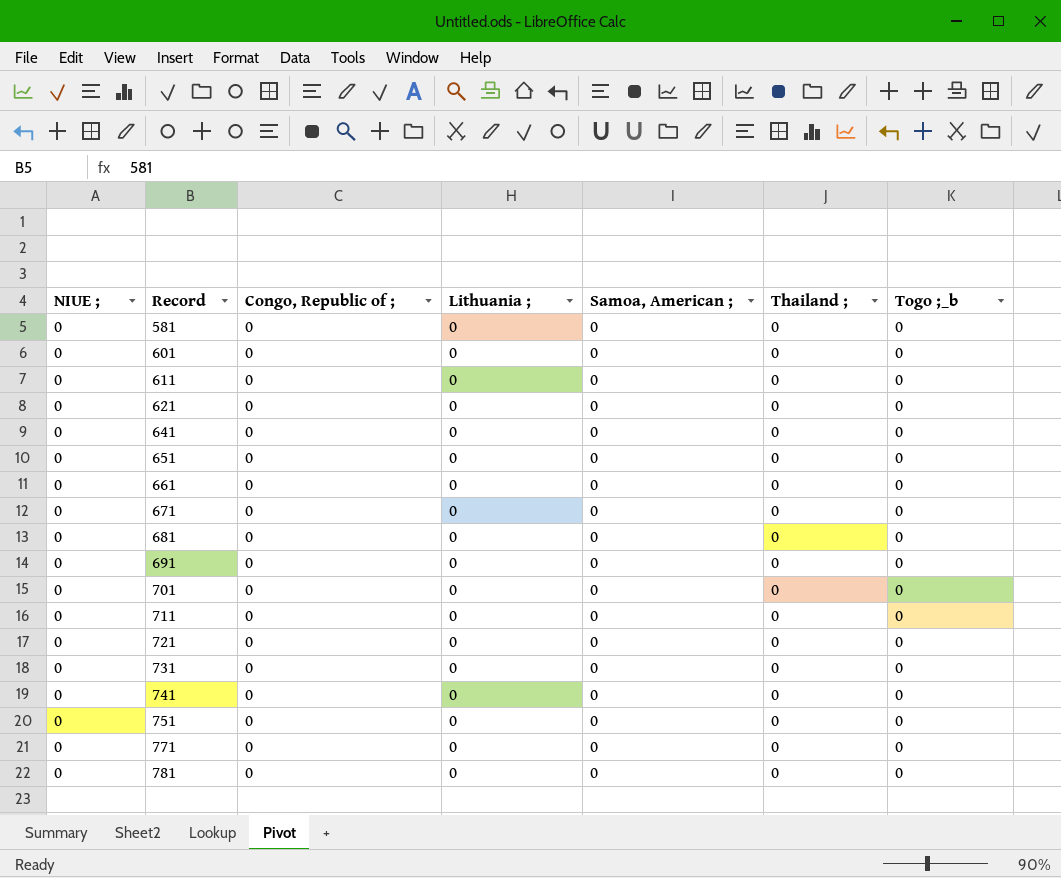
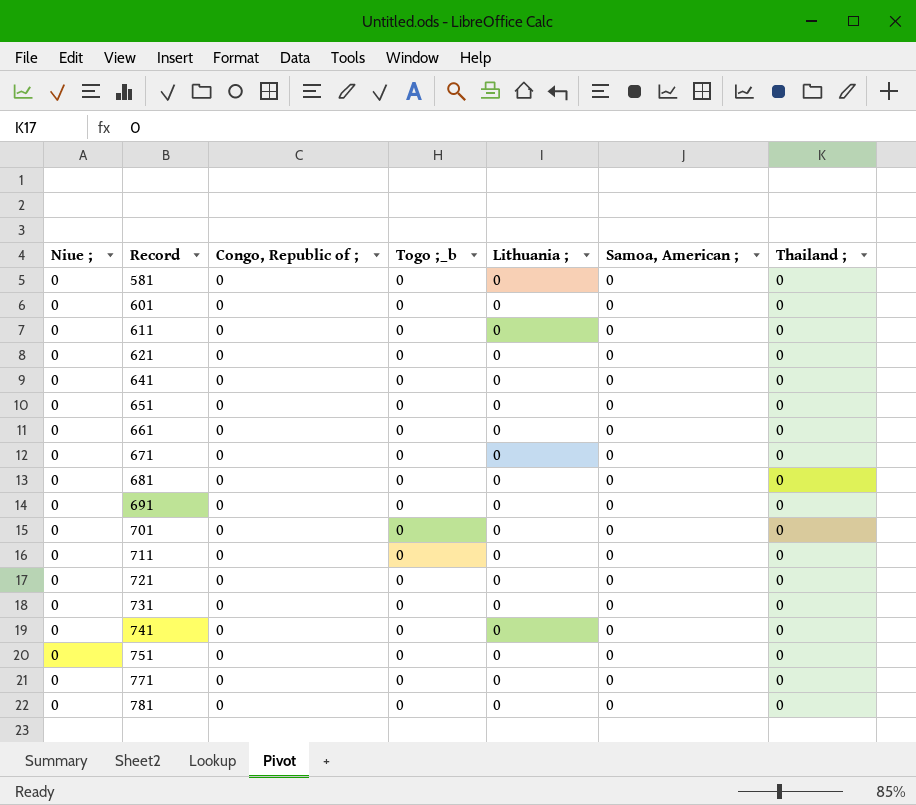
column name: NIUE ; -> Niue ;
column Togo ;_b | position: 7 -> 4

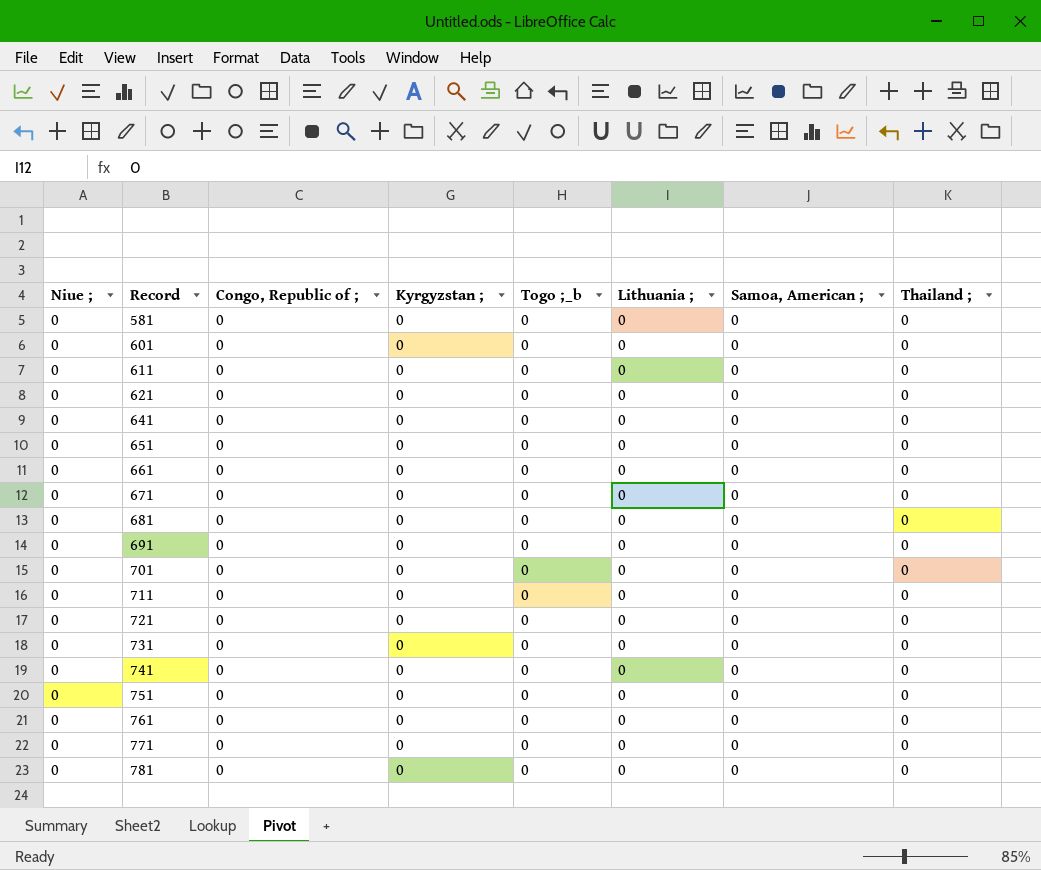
column Kyrgyzstan ; | position: none -> 4
row 761: none -> 0 | 0 | 0 | 0 | 0 | 0 | 0

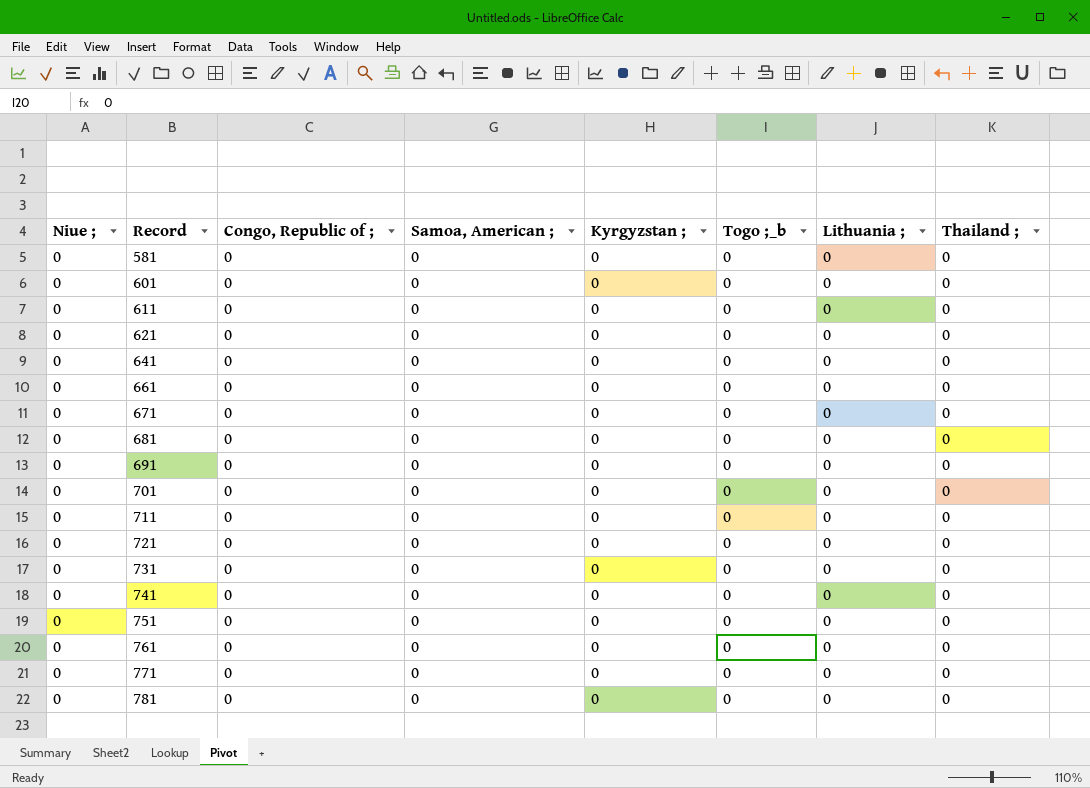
column Samoa, American ; | position: 7 -> 4
row 651: 0 | 0 | 0 | 0 | 0 | 0 | 0 -> none

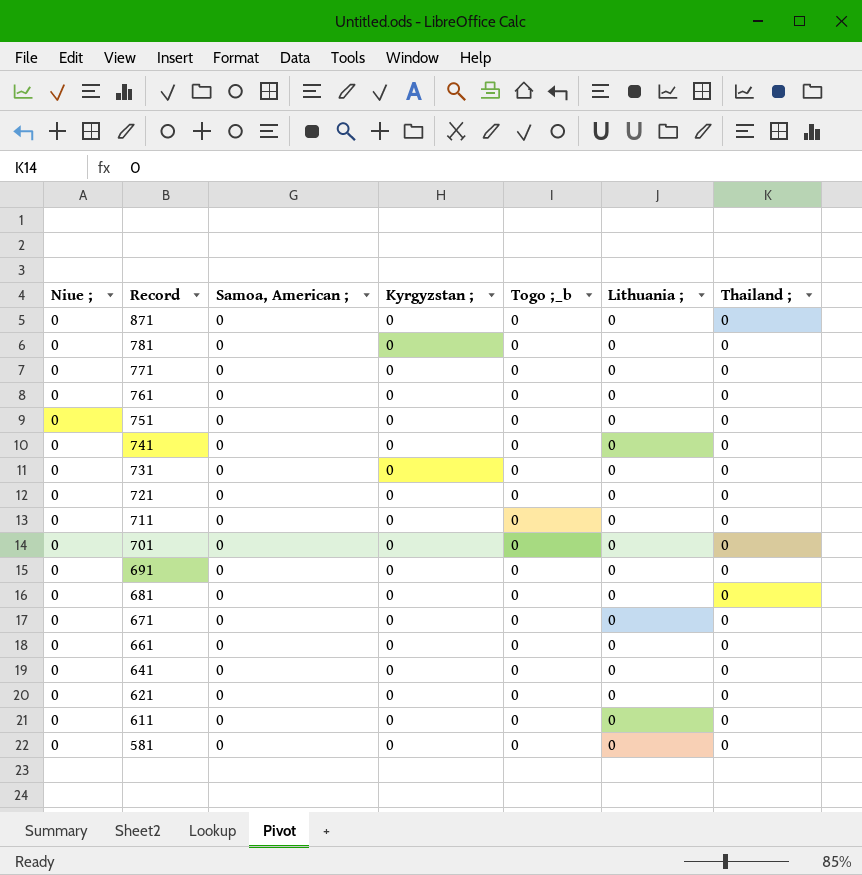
row order: Record ascending -> Record descending
column Congo, Republic of ; | position: 3 -> none
row 601: 0 | 0 | 0 | 0 | 0 | 0 | 0 -> none
row 871: none -> 0 | 0 | 0 | 0 | 0 | 0

